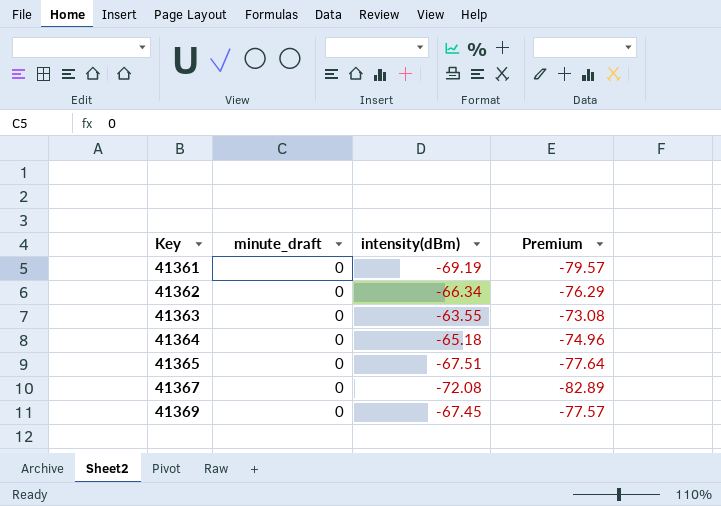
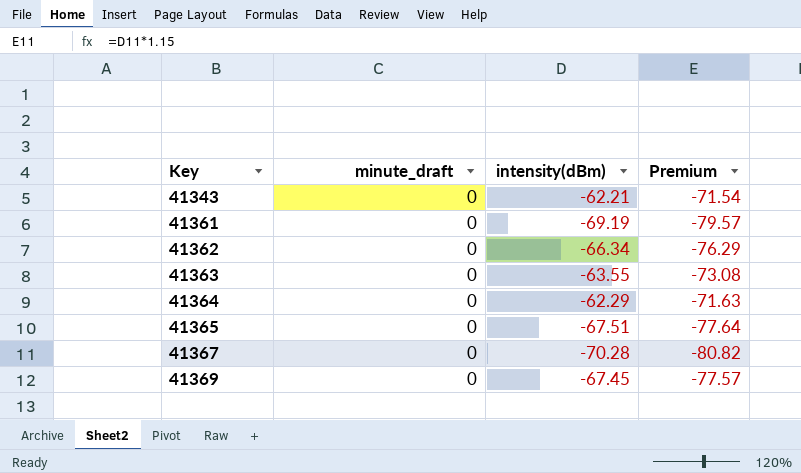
row 41343: none -> 0 | -62.21 | -71.54
41364 | intensity(dBm): -65.18 -> -62.29
41364 | Premium: -74.96 -> -71.63
41367 | intensity(dBm): -72.08 -> -70.28
41367 | Premium: -82.89 -> -80.82

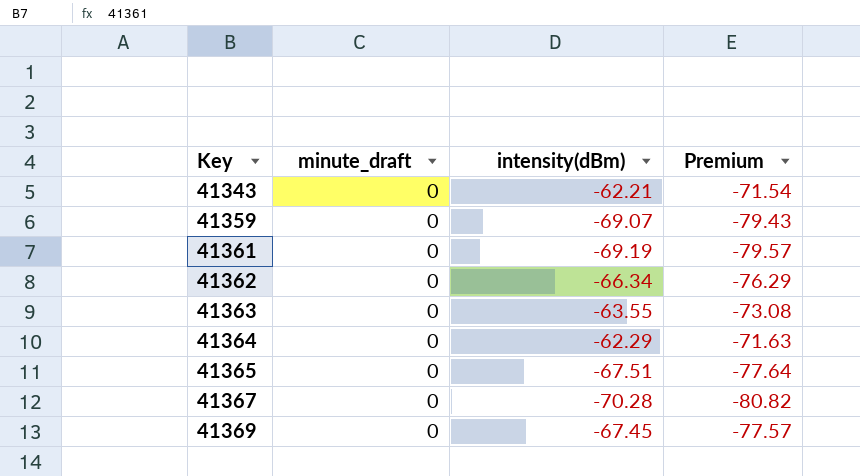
row 41359: none -> 0 | -69.07 | -79.43

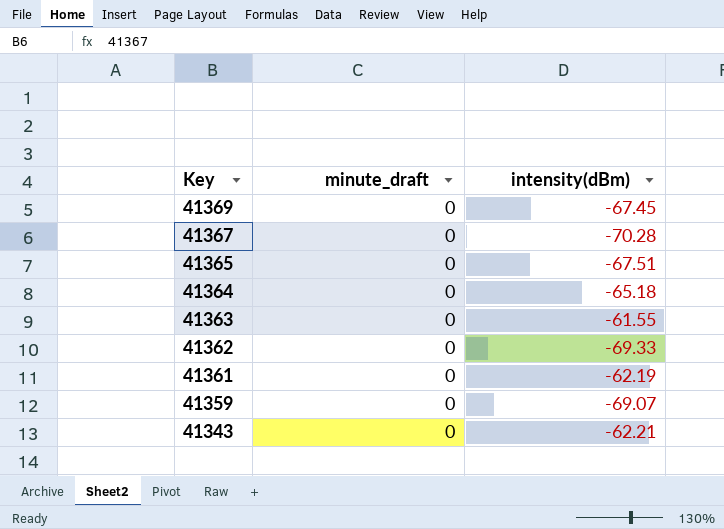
row order: Key ascending -> Key descending
column Premium | formula: [intensity(dBm)] * 1.15 -> none
41364 | intensity(dBm): -62.29 -> -65.18
41363 | intensity(dBm): -63.55 -> -61.55
41362 | intensity(dBm): -66.34 -> -69.33
41361 | intensity(dBm): -69.19 -> -62.19

